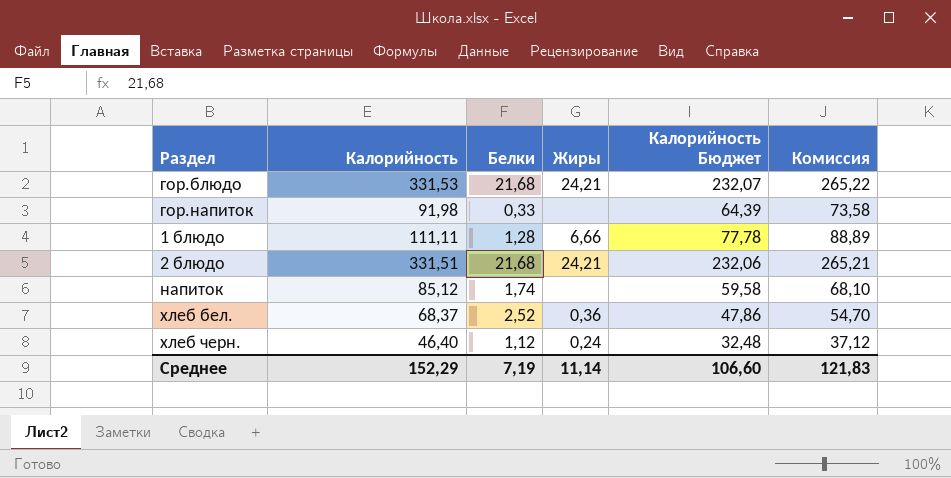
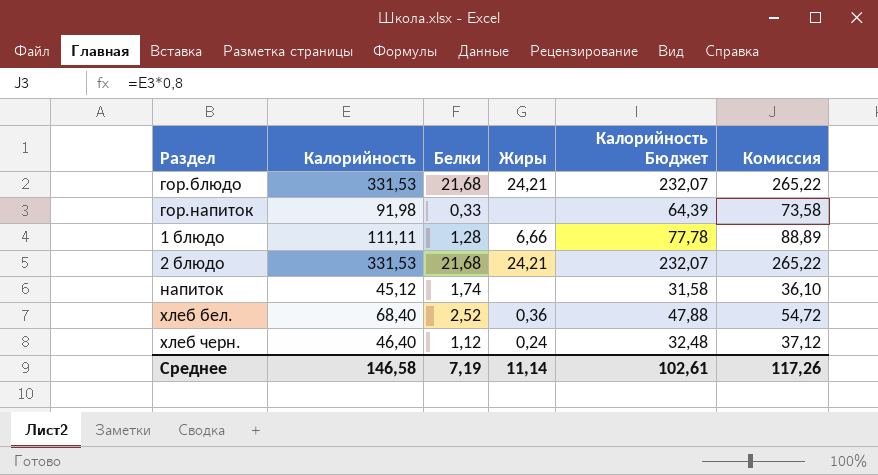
2 блюдо | Калорийность: 331,51 -> 331,53
2 блюдо | Калорийность Бюджет: 232,06 -> 232,07
2 блюдо | Комиссия: 265,21 -> 265,22
напиток | Калорийность: 85,12 -> 45,12
напиток | Калорийность Бюджет: 59,58 -> 31,58
напиток | Комиссия: 68,10 -> 36,10
хлеб бел. | Калорийность: 68,37 -> 68,40
хлеб бел. | Калорийность Бюджет: 47,86 -> 47,88
хлеб бел. | Комиссия: 54,70 -> 54,72
Среднее | Калорийность: 152,29 -> 146,58
Среднее | Калорийность Бюджет: 106,60 -> 102,61
Среднее | Комиссия: 121,83 -> 117,26

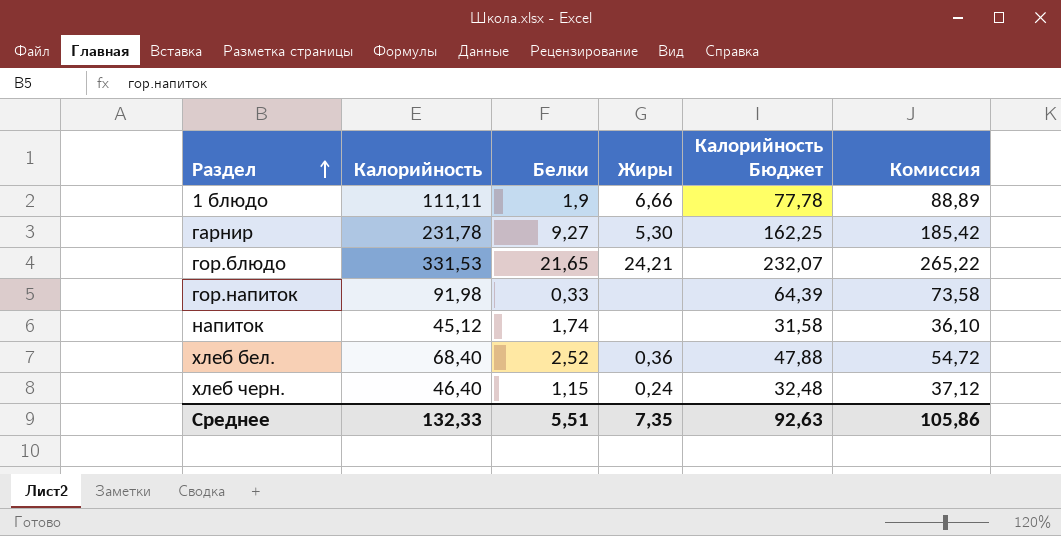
row order: none -> Раздел ascending
row 2 блюдо: 331,53 | 21,68 | 24,21 | 232,07 | 265,22 -> none
1 блюдо | Белки: 1,28 -> 1,9
row гарнир: none -> 231,78 | 9,27 | 5,30 | 162,25 | 185,42
гор.блюдо | Белки: 21,68 -> 21,65
хлеб черн. | Белки: 1,12 -> 1,15
Среднее | Калорийность: 146,58 -> 132,33
Среднее | Белки: 7,19 -> 5,51
Среднее | Жиры: 11,14 -> 7,35
Среднее | Калорийность Бюджет: 102,61 -> 92,63
Среднее | Комиссия: 117,26 -> 105,86

